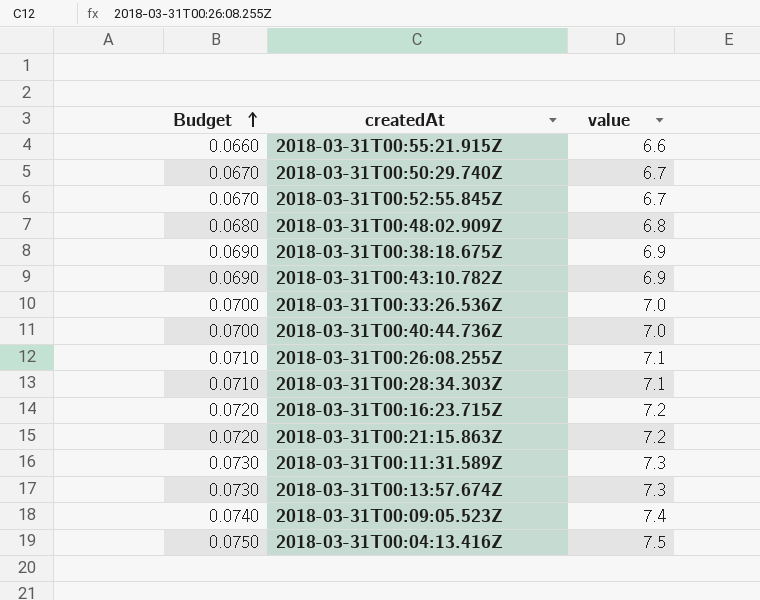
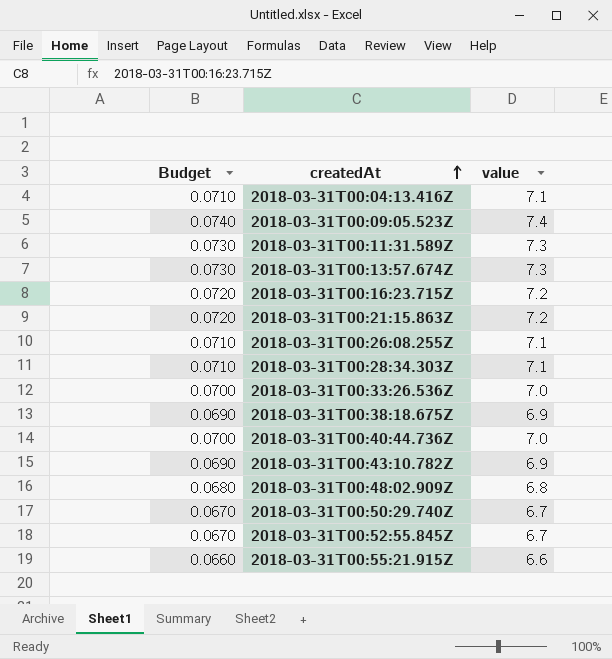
row order: Budget ascending -> createdAt ascending
2018-03-31T00:04:13.416Z | Budget: 0.0750 -> 0.0710
2018-03-31T00:04:13.416Z | value: 7.5 -> 7.1

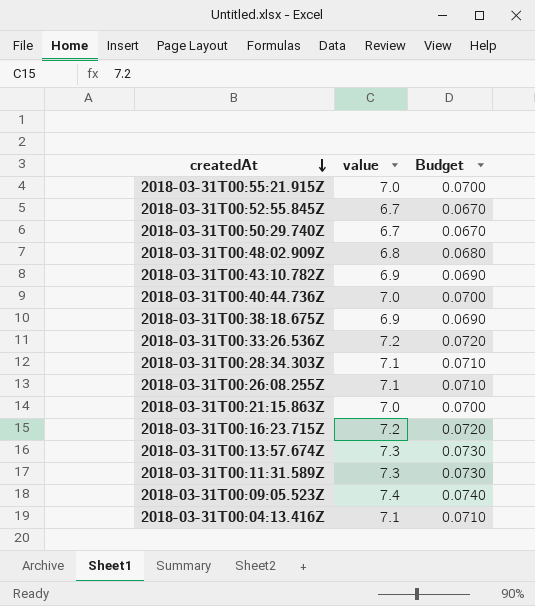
row order: createdAt ascending -> createdAt descending
column Budget | position: 1 -> 3
2018-03-31T00:55:21.915Z | value: 6.6 -> 7.0
2018-03-31T00:55:21.915Z | Budget: 0.0660 -> 0.0700
2018-03-31T00:33:26.536Z | value: 7.0 -> 7.2
2018-03-31T00:33:26.536Z | Budget: 0.0700 -> 0.0720
2018-03-31T00:21:15.863Z | value: 7.2 -> 7.0
2018-03-31T00:21:15.863Z | Budget: 0.0720 -> 0.0700

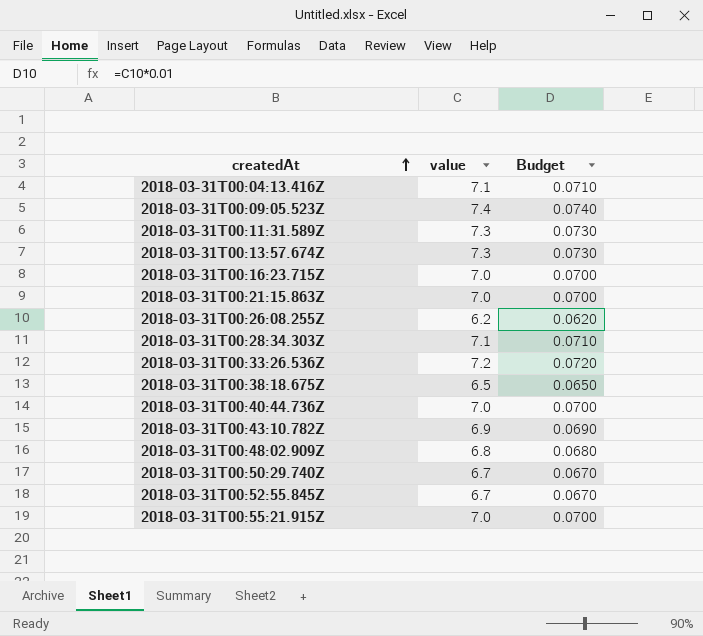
row order: createdAt descending -> createdAt ascending
2018-03-31T00:16:23.715Z | value: 7.2 -> 7.0
2018-03-31T00:16:23.715Z | Budget: 0.0720 -> 0.0700
2018-03-31T00:26:08.255Z | value: 7.1 -> 6.2
2018-03-31T00:26:08.255Z | Budget: 0.0710 -> 0.0620
2018-03-31T00:38:18.675Z | value: 6.9 -> 6.5
2018-03-31T00:38:18.675Z | Budget: 0.0690 -> 0.0650

